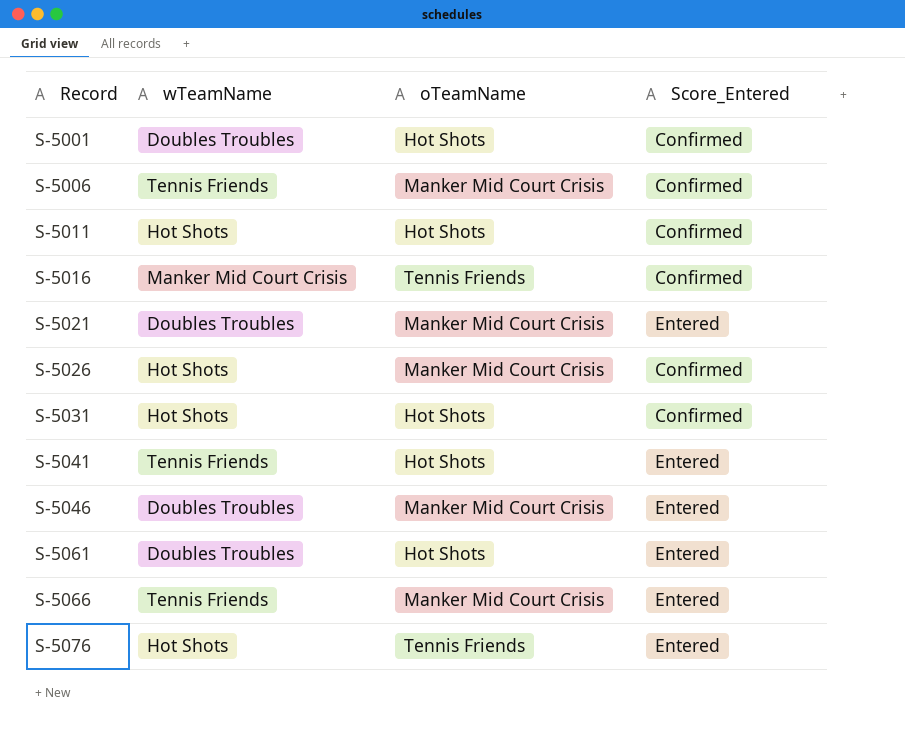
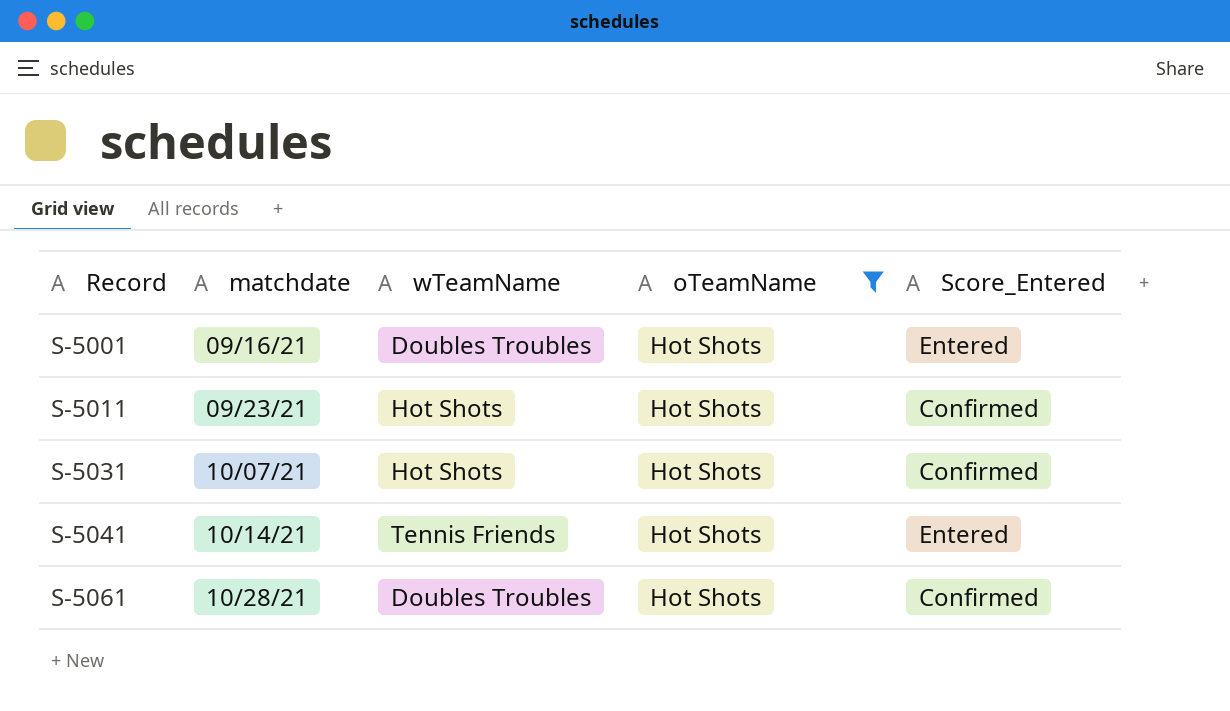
filter: none -> oTeamName = Hot Shots
column matchdate | position: none -> 2
S-5001 | Score_Entered: Confirmed -> Entered
S-5061 | Score_Entered: Entered -> Confirmed

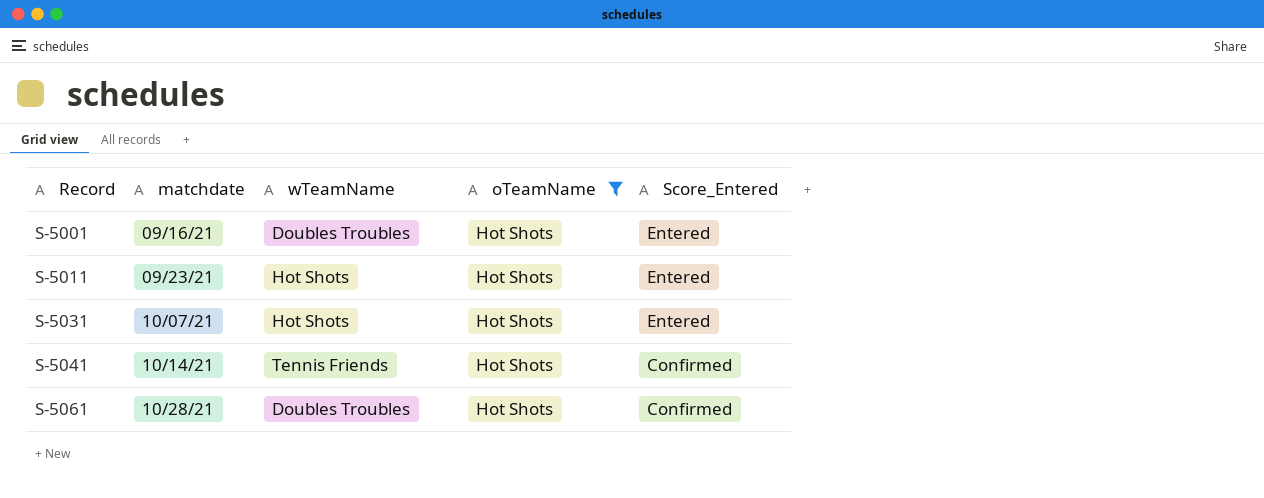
S-5011 | Score_Entered: Confirmed -> Entered
S-5031 | Score_Entered: Confirmed -> Entered
S-5041 | Score_Entered: Entered -> Confirmed

